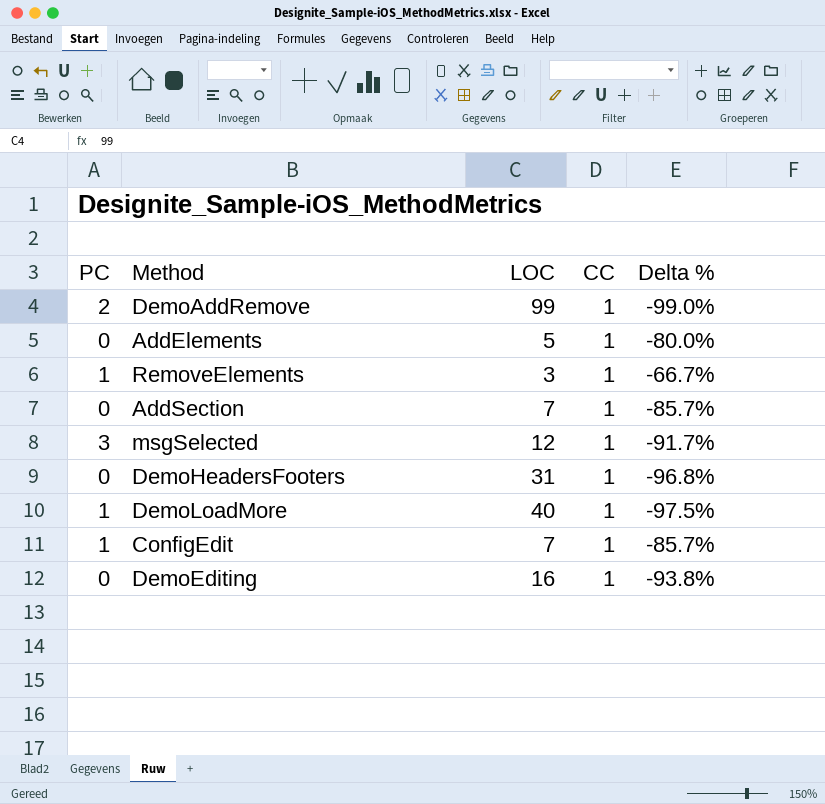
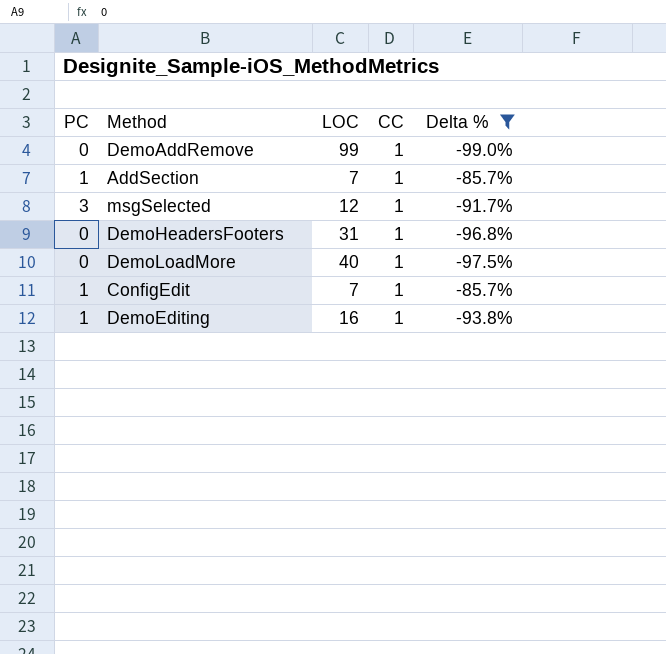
filter: none -> Delta % <= -85.7%
DemoAddRemove | PC: 2 -> 0
AddSection | PC: 0 -> 1
DemoLoadMore | PC: 1 -> 0
DemoEditing | PC: 0 -> 1

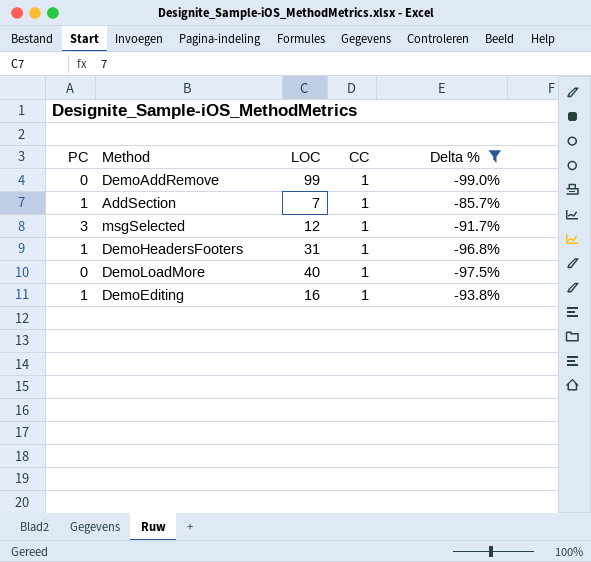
row ConfigEdit: 1 | 7 | 1 | -85.7% -> none
DemoHeadersFooters | PC: 0 -> 1

